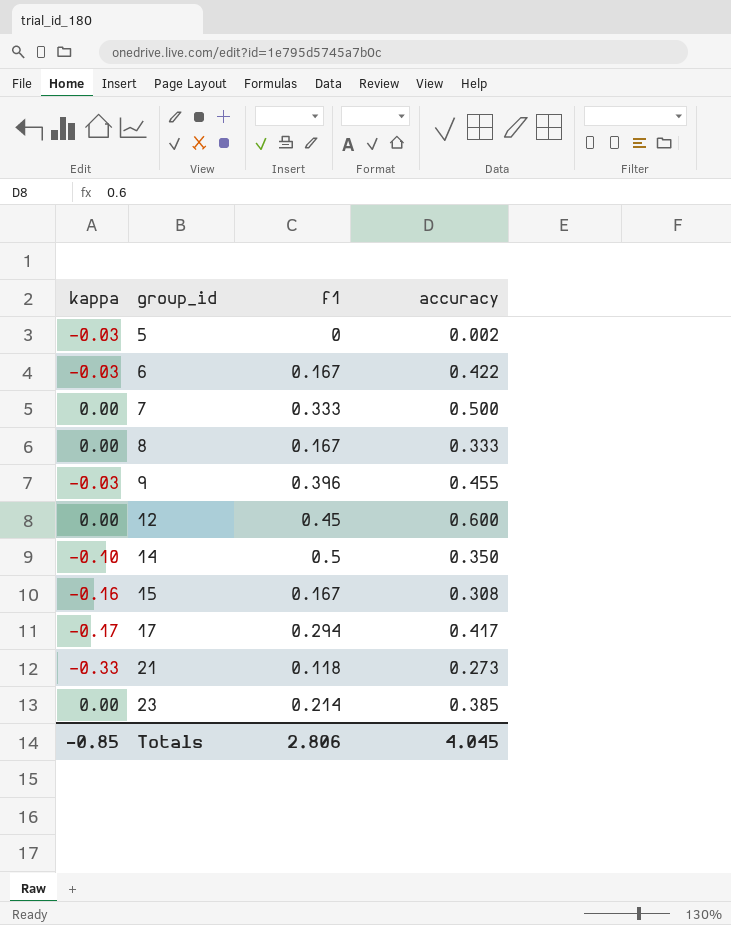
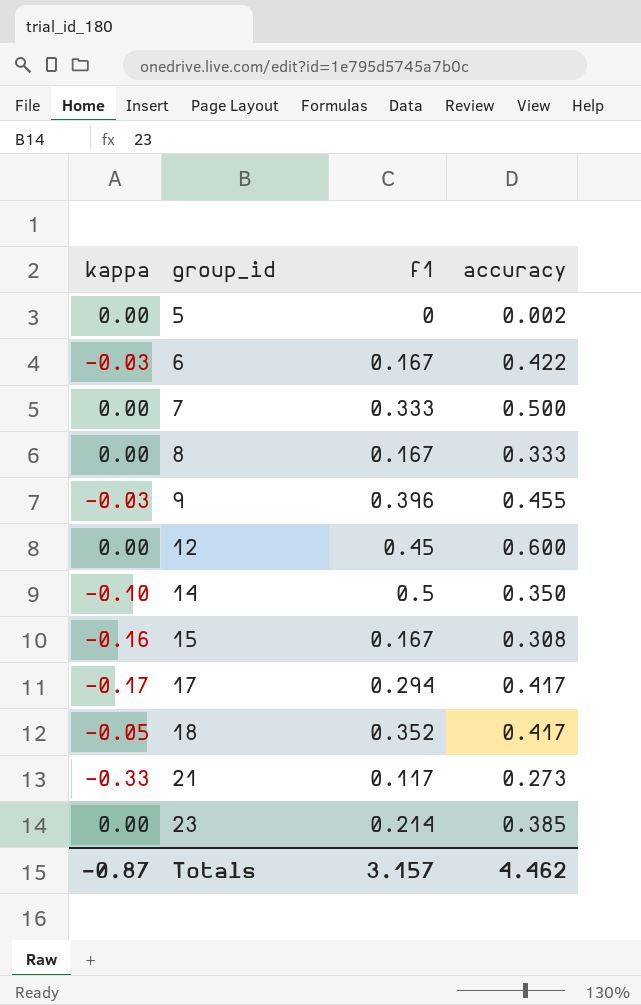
5 | kappa: -0.03 -> 0.00
row 18: none -> -0.05 | 0.352 | 0.417
21 | f1: 0.118 -> 0.117
Totals | kappa: -0.85 -> -0.87
Totals | f1: 2.806 -> 3.157
Totals | accuracy: 4.045 -> 4.462

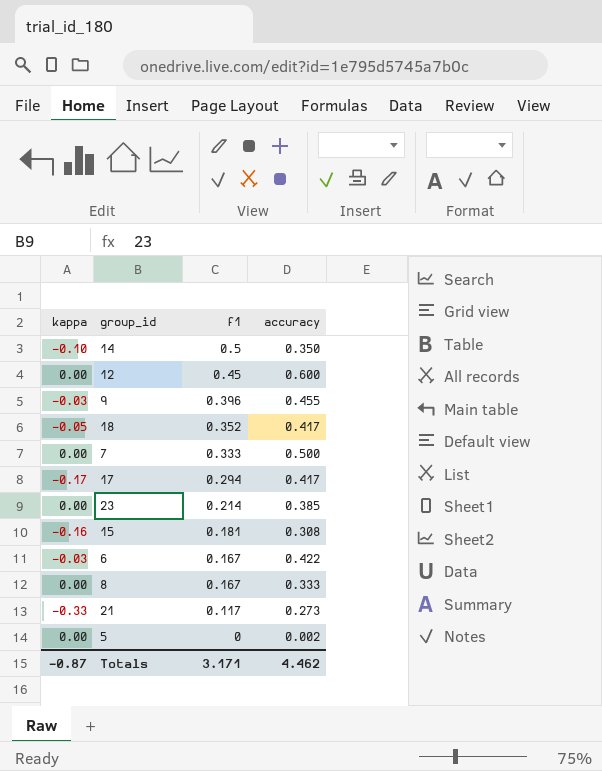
row order: group_id ascending -> f1 descending
15 | f1: 0.167 -> 0.181
Totals | f1: 3.157 -> 3.171

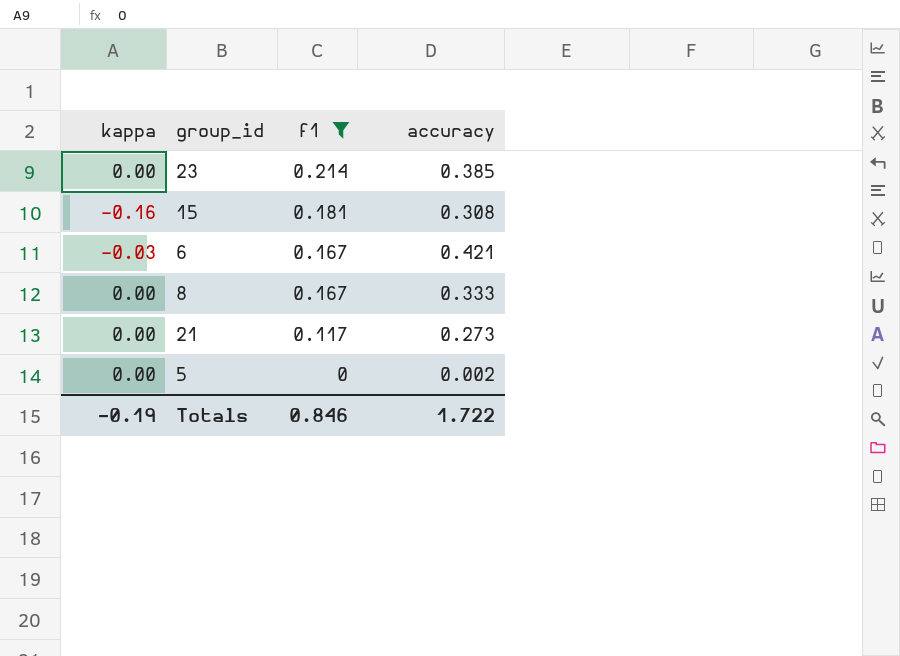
filter: none -> f1 <= 0.214
6 | accuracy: 0.422 -> 0.421
21 | kappa: -0.33 -> 0.00
Totals | kappa: -0.87 -> -0.19
Totals | f1: 3.171 -> 0.846
Totals | accuracy: 4.462 -> 1.722

